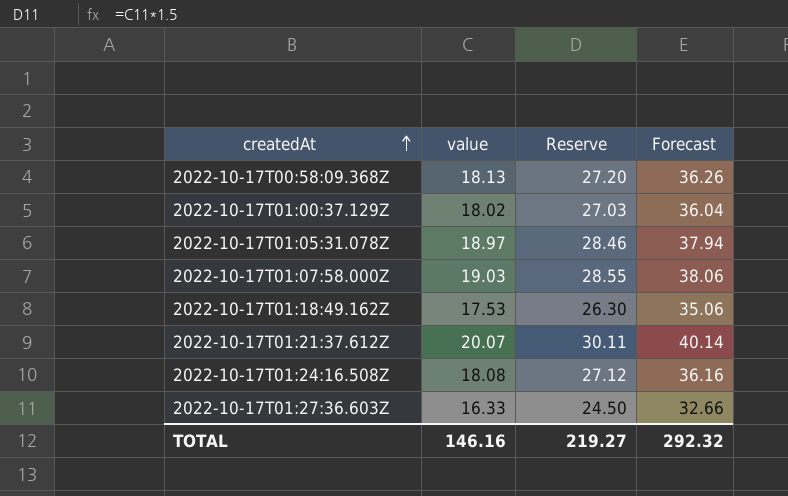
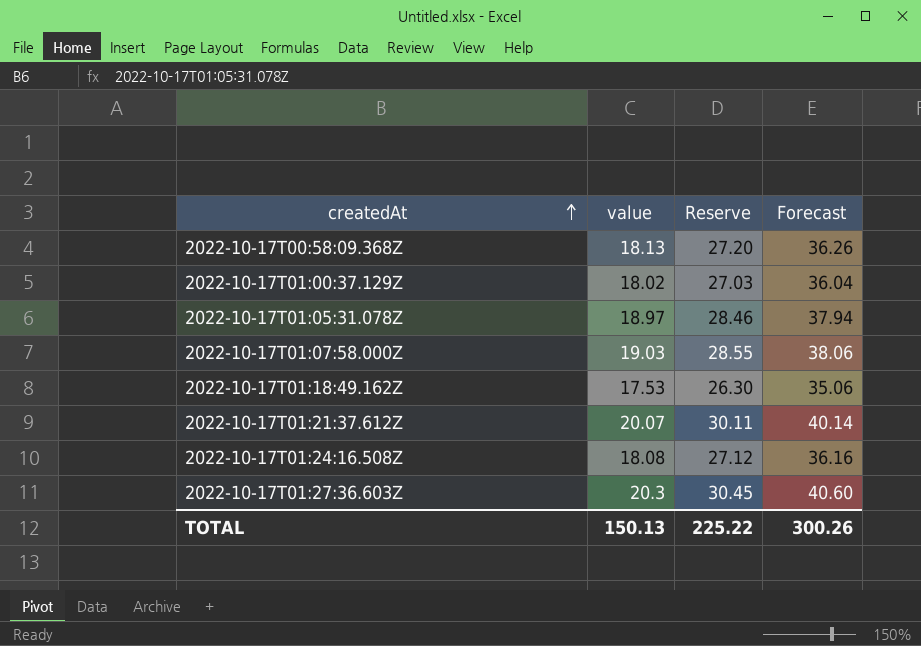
2022-10-17T01:27:36.603Z | value: 16.33 -> 20.3
2022-10-17T01:27:36.603Z | Reserve: 24.50 -> 30.45
2022-10-17T01:27:36.603Z | Forecast: 32.66 -> 40.60
TOTAL | value: 146.16 -> 150.13
TOTAL | Reserve: 219.27 -> 225.22
TOTAL | Forecast: 292.32 -> 300.26

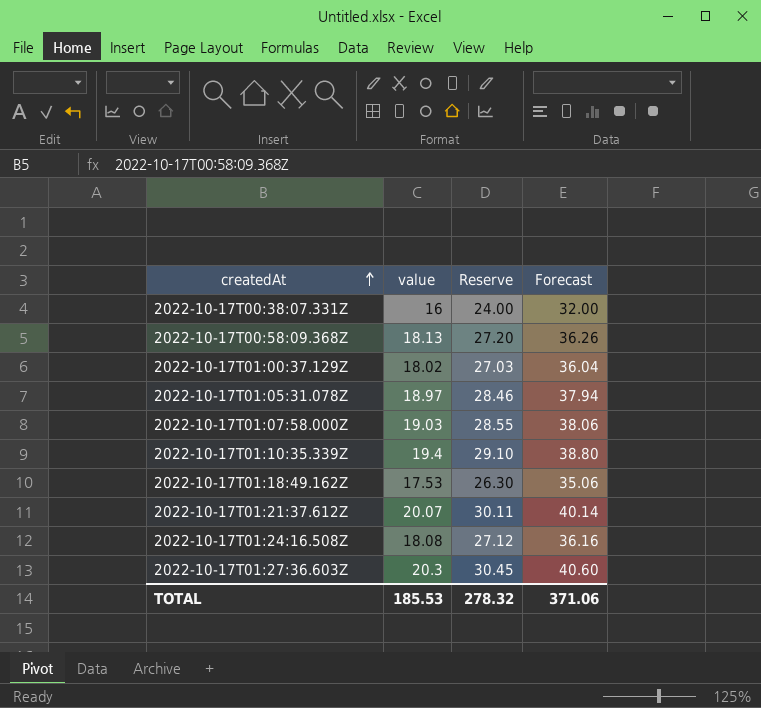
row 2022-10-17T00:38:07.331Z: none -> 16 | 24.00 | 32.00
row 2022-10-17T01:10:35.339Z: none -> 19.4 | 29.10 | 38.80
TOTAL | value: 150.13 -> 185.53
TOTAL | Reserve: 225.22 -> 278.32
TOTAL | Forecast: 300.26 -> 371.06

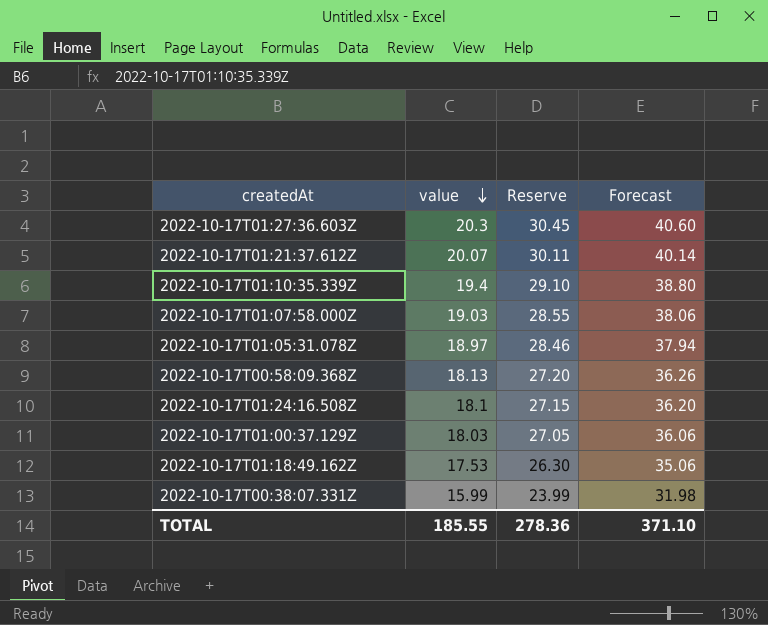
row order: createdAt ascending -> value descending
2022-10-17T01:24:16.508Z | value: 18.08 -> 18.1
2022-10-17T01:24:16.508Z | Reserve: 27.12 -> 27.15
2022-10-17T01:24:16.508Z | Forecast: 36.16 -> 36.20
2022-10-17T01:00:37.129Z | value: 18.02 -> 18.03
2022-10-17T01:00:37.129Z | Reserve: 27.03 -> 27.05
2022-10-17T01:00:37.129Z | Forecast: 36.04 -> 36.06
2022-10-17T00:38:07.331Z | value: 16 -> 15.99
2022-10-17T00:38:07.331Z | Reserve: 24.00 -> 23.99
2022-10-17T00:38:07.331Z | Forecast: 32.00 -> 31.98
TOTAL | value: 185.53 -> 185.55
TOTAL | Reserve: 278.32 -> 278.36
TOTAL | Forecast: 371.06 -> 371.10

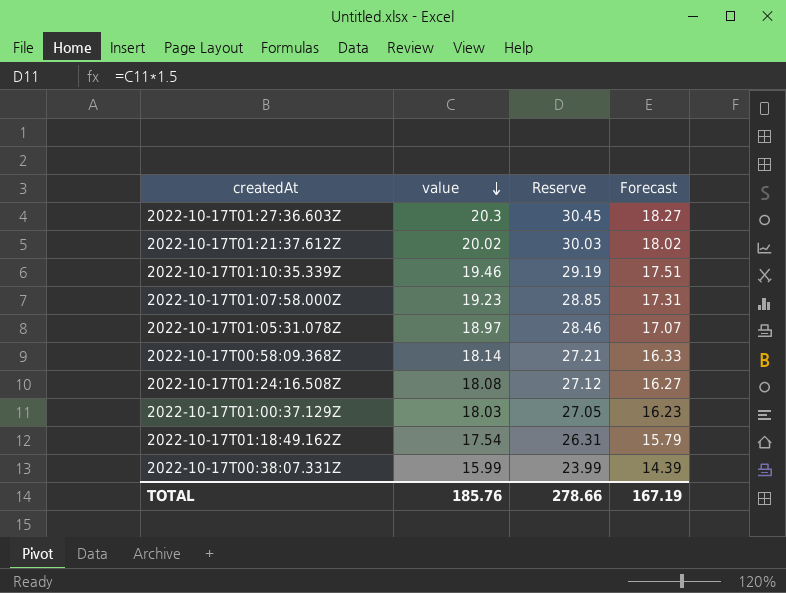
column Forecast | formula: [value] * 2 -> [value] * 0.9
2022-10-17T01:21:37.612Z | value: 20.07 -> 20.02
2022-10-17T01:21:37.612Z | Reserve: 30.11 -> 30.03
2022-10-17T01:10:35.339Z | value: 19.4 -> 19.46
2022-10-17T01:10:35.339Z | Reserve: 29.10 -> 29.19
2022-10-17T01:07:58.000Z | value: 19.03 -> 19.23
2022-10-17T01:07:58.000Z | Reserve: 28.55 -> 28.85
2022-10-17T00:58:09.368Z | value: 18.13 -> 18.14
2022-10-17T00:58:09.368Z | Reserve: 27.20 -> 27.21
2022-10-17T01:24:16.508Z | value: 18.1 -> 18.08
2022-10-17T01:24:16.508Z | Reserve: 27.15 -> 27.12
2022-10-17T01:18:49.162Z | value: 17.53 -> 17.54
2022-10-17T01:18:49.162Z | Reserve: 26.30 -> 26.31
TOTAL | value: 185.55 -> 185.76
TOTAL | Reserve: 278.36 -> 278.66
TOTAL | Forecast: 371.10 -> 167.19

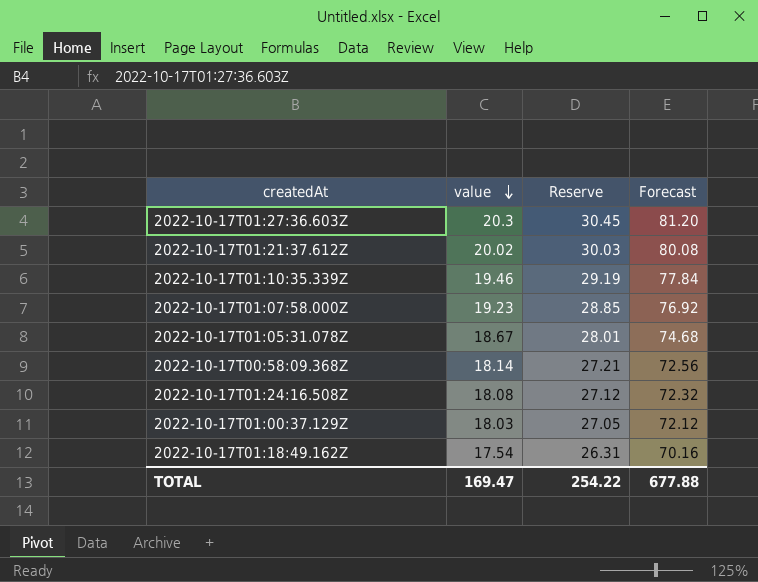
column Forecast | formula: [value] * 0.9 -> [value] * 4
row 2022-10-17T00:38:07.331Z: 15.99 | 23.99 | 14.39 -> none
2022-10-17T01:05:31.078Z | value: 18.97 -> 18.67
2022-10-17T01:05:31.078Z | Reserve: 28.46 -> 28.01
TOTAL | value: 185.76 -> 169.47
TOTAL | Reserve: 278.66 -> 254.22
TOTAL | Forecast: 167.19 -> 677.88

